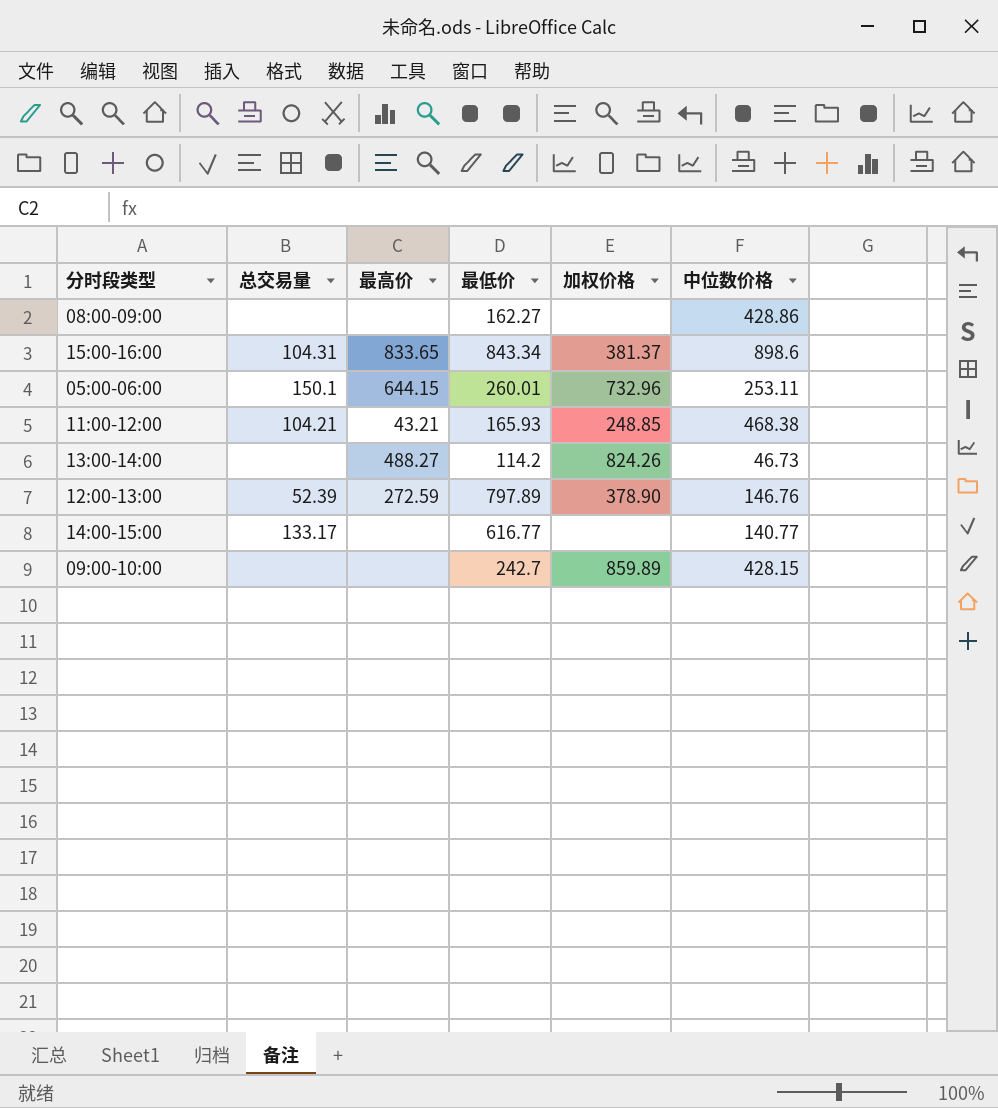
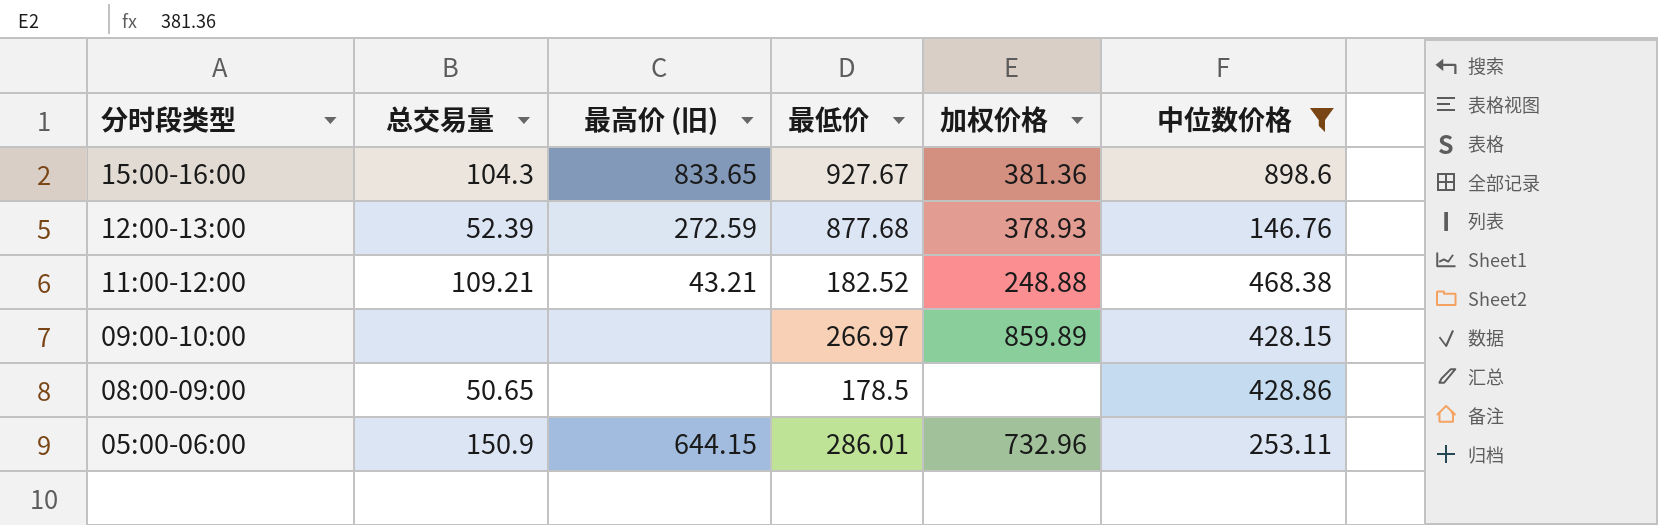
filter: none -> 中位数价格 >= 146.76
row order: none -> 分时段类型 descending
column name: 最高价 -> 最高价 (旧)
15:00-16:00 | 总交易量: 104.31 -> 104.3
15:00-16:00 | 最低价: 843.34 -> 927.67
15:00-16:00 | 加权价格: 381.37 -> 381.36
12:00-13:00 | 最低价: 797.89 -> 877.68
12:00-13:00 | 加权价格: 378.90 -> 378.93
11:00-12:00 | 总交易量: 104.21 -> 109.21
11:00-12:00 | 最低价: 165.93 -> 182.52
11:00-12:00 | 加权价格: 248.85 -> 248.88
09:00-10:00 | 最低价: 242.7 -> 266.97
08:00-09:00 | 总交易量: none -> 50.65
08:00-09:00 | 最低价: 162.27 -> 178.5
05:00-06:00 | 总交易量: 150.1 -> 150.9
05:00-06:00 | 最低价: 260.01 -> 286.01

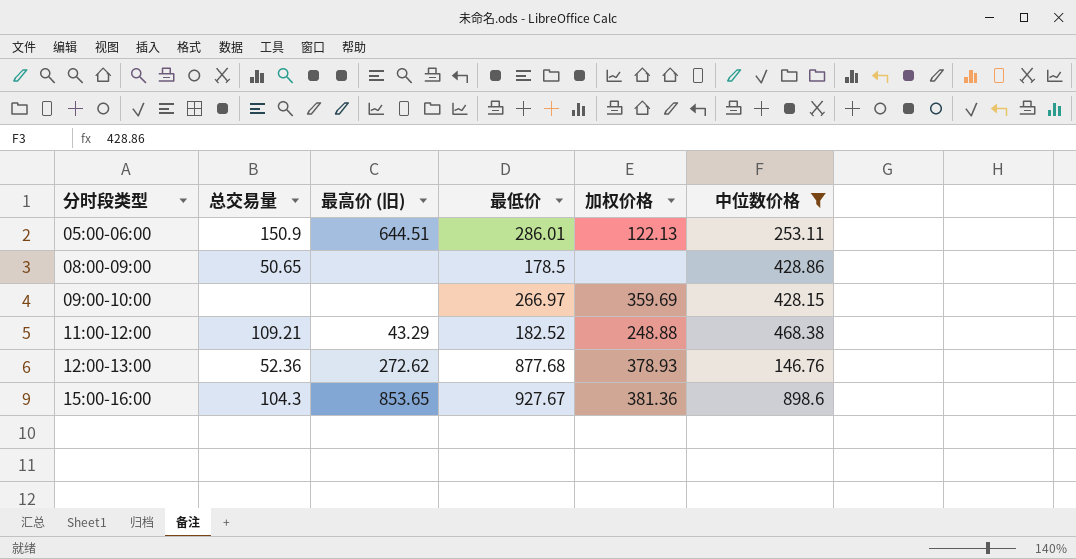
row order: 分时段类型 descending -> 分时段类型 ascending
05:00-06:00 | 最高价 (旧): 644.15 -> 644.51
05:00-06:00 | 加权价格: 732.96 -> 122.13
09:00-10:00 | 加权价格: 859.89 -> 359.69
11:00-12:00 | 最高价 (旧): 43.21 -> 43.29
12:00-13:00 | 总交易量: 52.39 -> 52.36
12:00-13:00 | 最高价 (旧): 272.59 -> 272.62
15:00-16:00 | 最高价 (旧): 833.65 -> 853.65

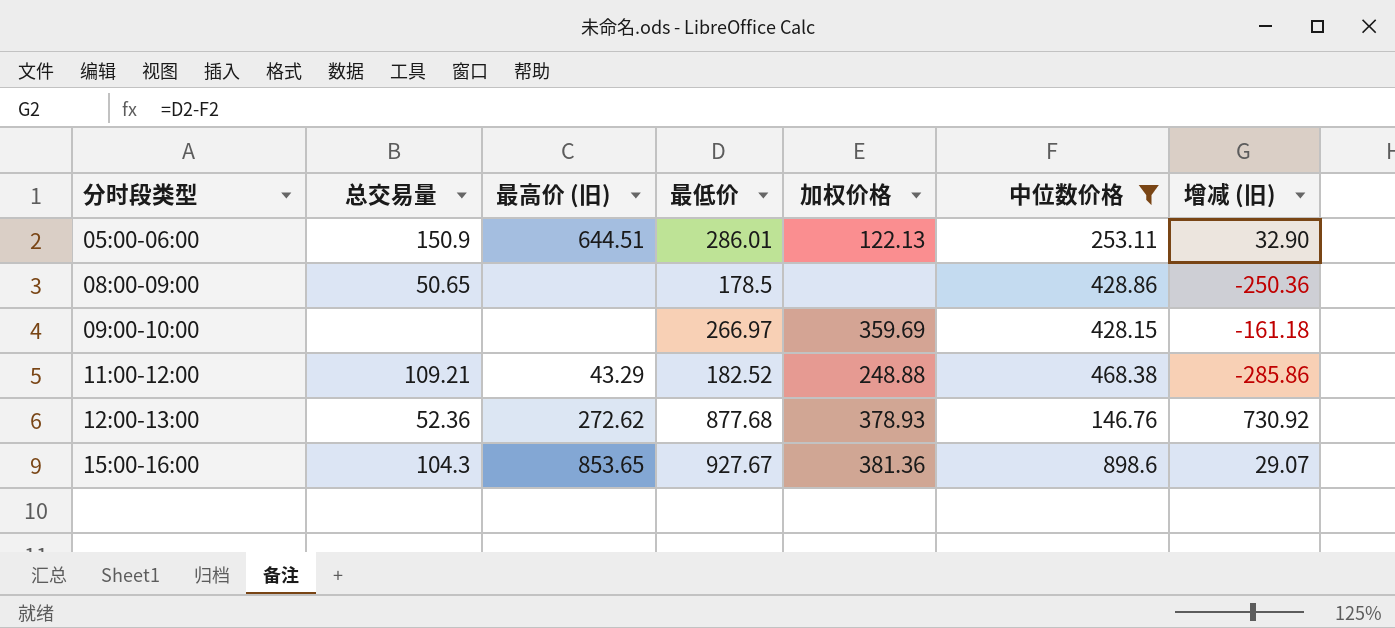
column 增减 (旧) | formula: none -> [最低价] - [中位数价格]

